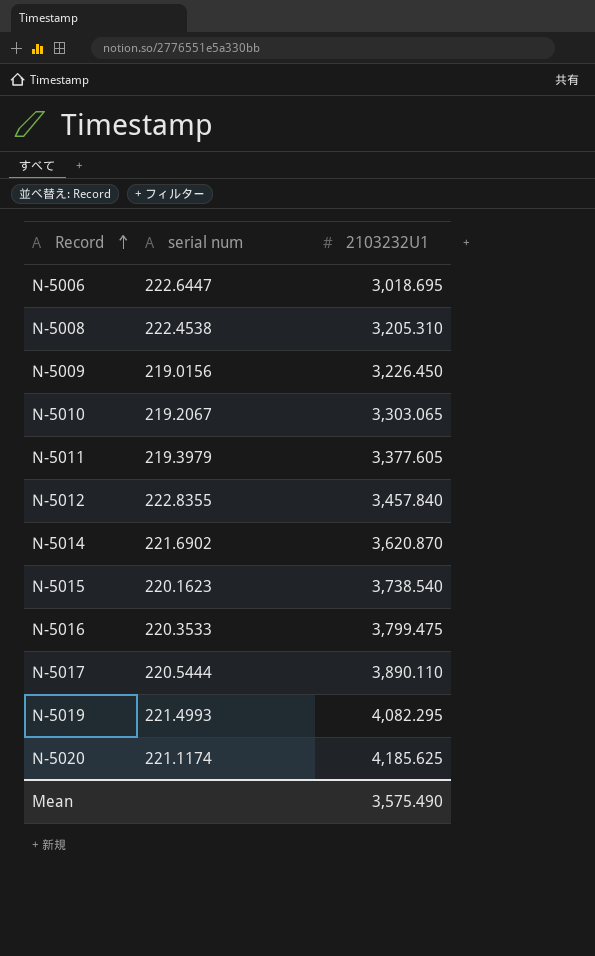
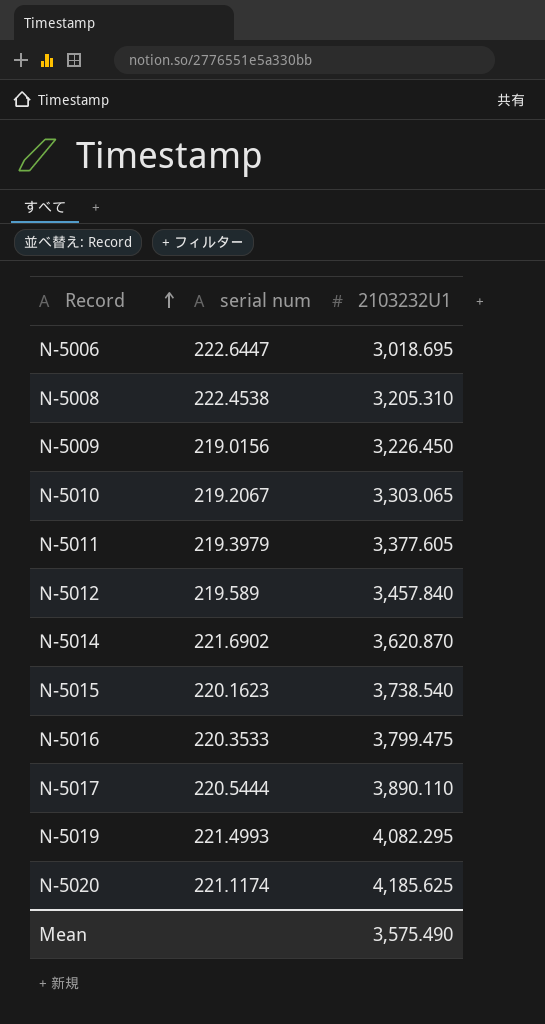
N-5012 | serial num: 222.8355 -> 219.589

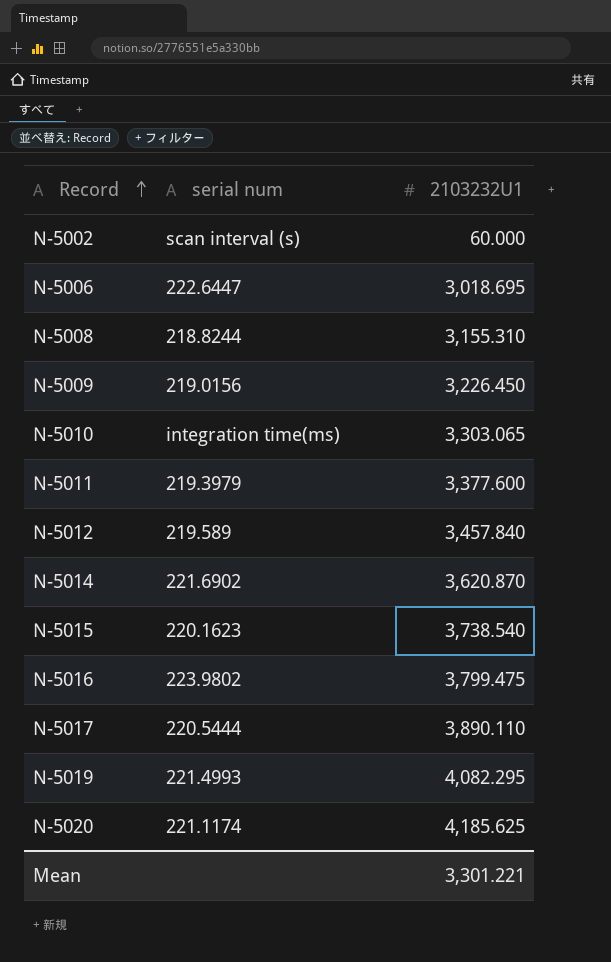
row N-5002: none -> scan interval (s) | 60.000
N-5008 | serial num: 222.4538 -> 218.8244
N-5008 | 2103232U1: 3,205.310 -> 3,155.310
N-5010 | serial num: 219.2067 -> integration time(ms)
N-5011 | 2103232U1: 3,377.605 -> 3,377.600
N-5016 | serial num: 220.3533 -> 223.9802
Mean | 2103232U1: 3,575.490 -> 3,301.221

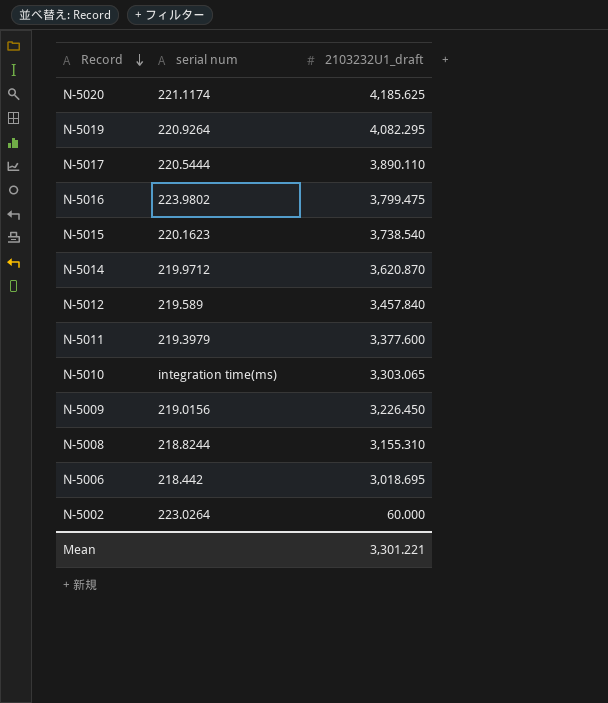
row order: Record ascending -> Record descending
column name: 2103232U1 -> 2103232U1_draft
N-5019 | serial num: 221.4993 -> 220.9264
N-5014 | serial num: 221.6902 -> 219.9712
N-5006 | serial num: 222.6447 -> 218.442
N-5002 | serial num: scan interval (s) -> 223.0264

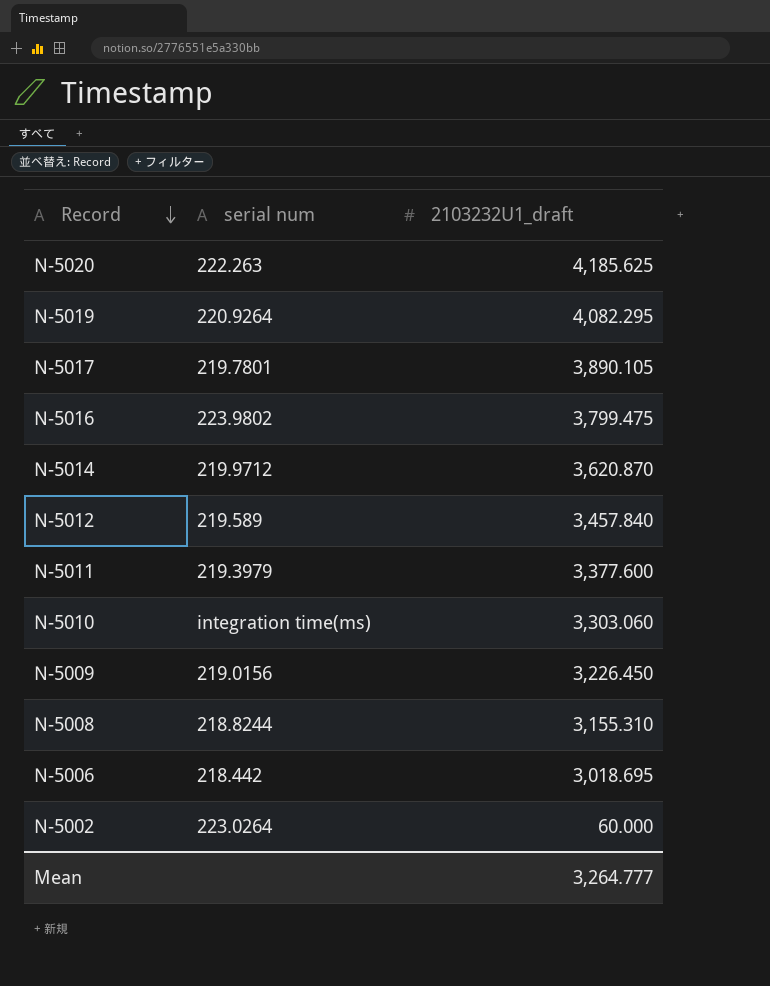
row N-5015: 220.1623 | 3,738.540 -> none
N-5020 | serial num: 221.1174 -> 222.263
N-5017 | serial num: 220.5444 -> 219.7801
N-5017 | 2103232U1_draft: 3,890.110 -> 3,890.105
N-5010 | 2103232U1_draft: 3,303.065 -> 3,303.060
Mean | 2103232U1_draft: 3,301.221 -> 3,264.777

